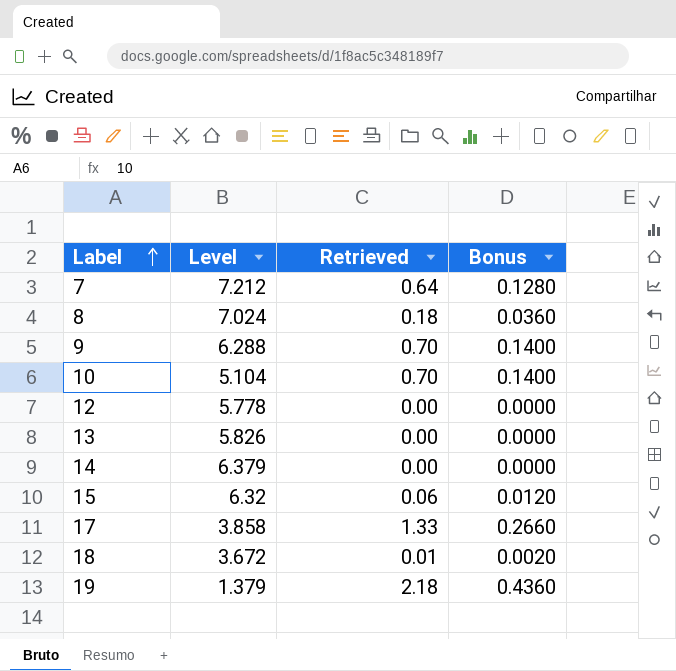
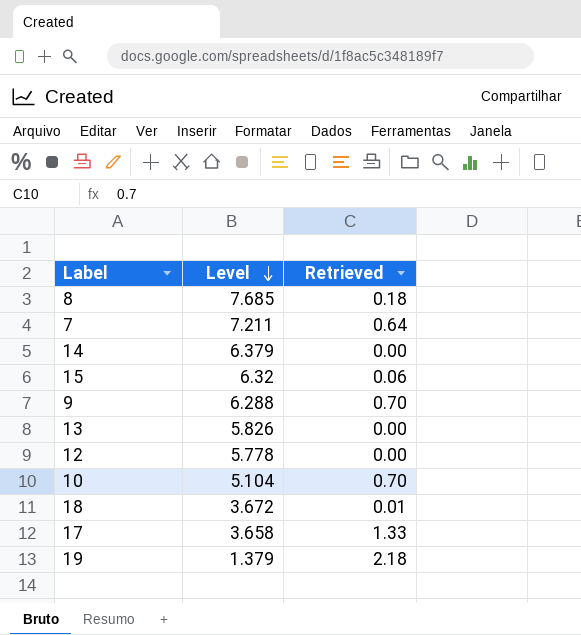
row order: Label ascending -> Level descending
column Bonus | formula: [Retrieved] * 0.2 -> none
8 | Level: 7.024 -> 7.685
7 | Level: 7.212 -> 7.211
17 | Level: 3.858 -> 3.658

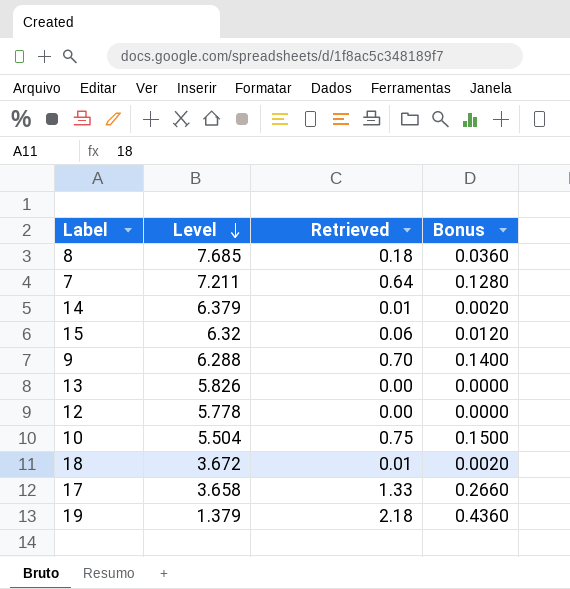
column Bonus | formula: none -> [Retrieved] * 0.2
14 | Retrieved: 0.00 -> 0.01
10 | Level: 5.104 -> 5.504
10 | Retrieved: 0.70 -> 0.75

